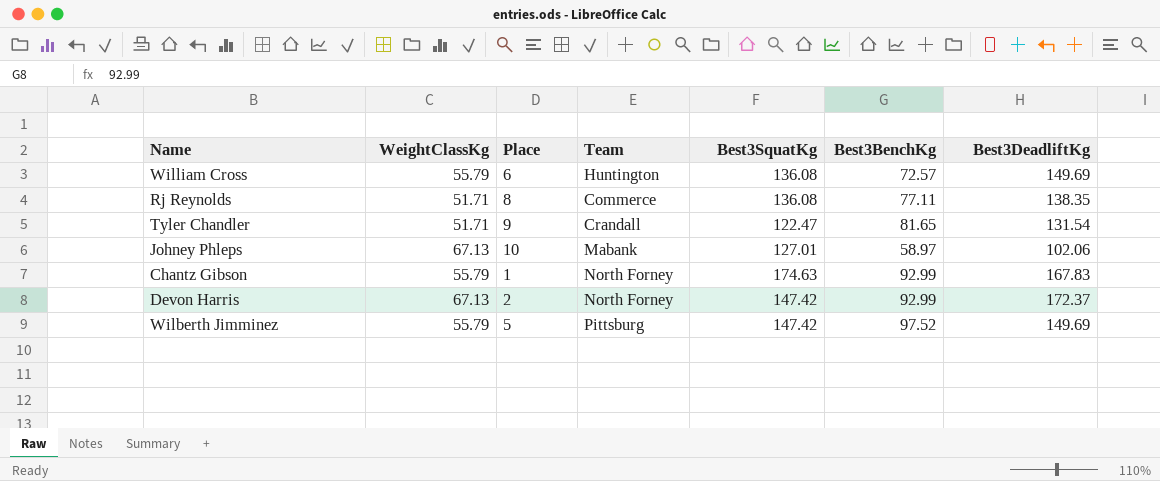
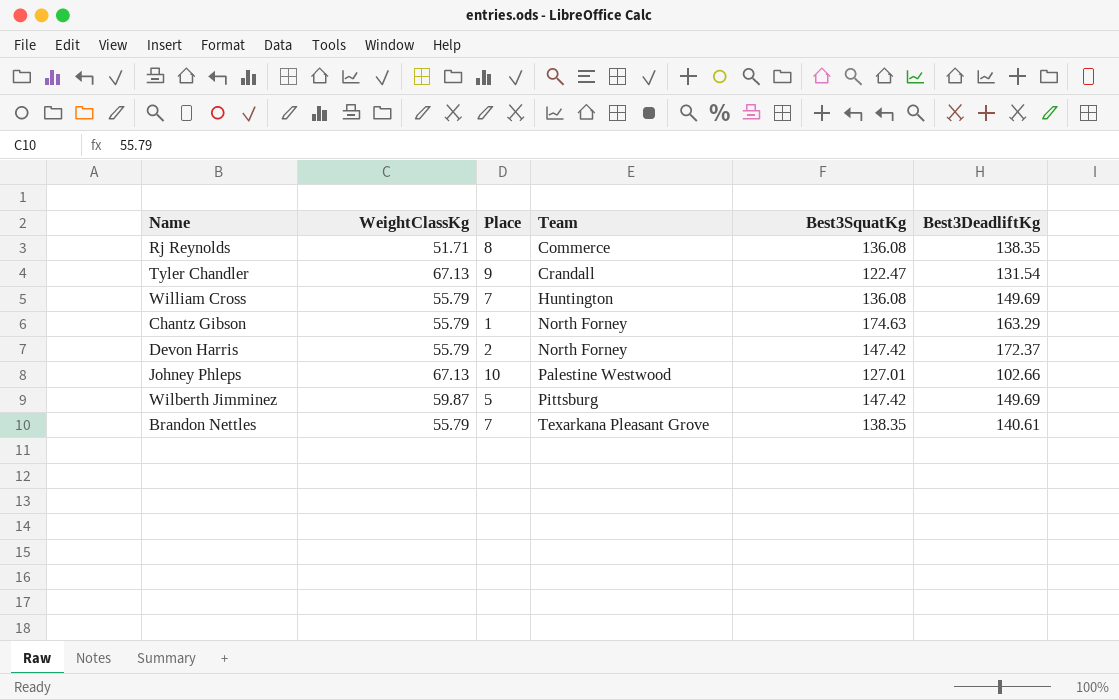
row order: none -> Team ascending
column Best3BenchKg | position: 6 -> none
Tyler Chandler | WeightClassKg: 51.71 -> 67.13
William Cross | Place: 6 -> 7
Chantz Gibson | Best3DeadliftKg: 167.83 -> 163.29
Devon Harris | WeightClassKg: 67.13 -> 55.79
Johney Phleps | Team: Mabank -> Palestine Westwood
Johney Phleps | Best3DeadliftKg: 102.06 -> 102.66
Wilberth Jimminez | WeightClassKg: 55.79 -> 59.87
row Brandon Nettles: none -> 55.79 | 7 | Texarkana Pleasant Grove | 138.35 | 140.61

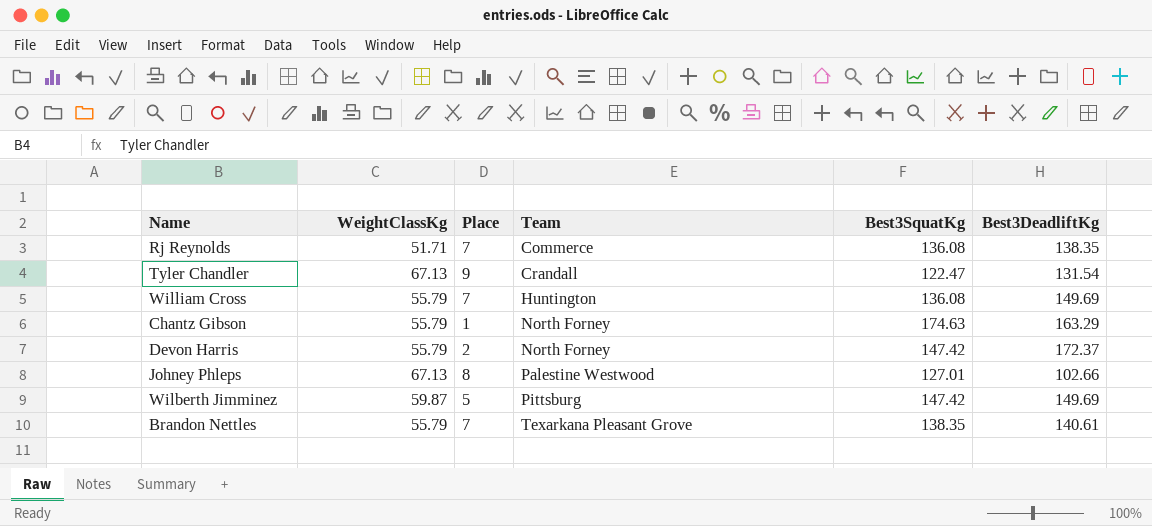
Rj Reynolds | Place: 8 -> 7
Johney Phleps | Place: 10 -> 8

